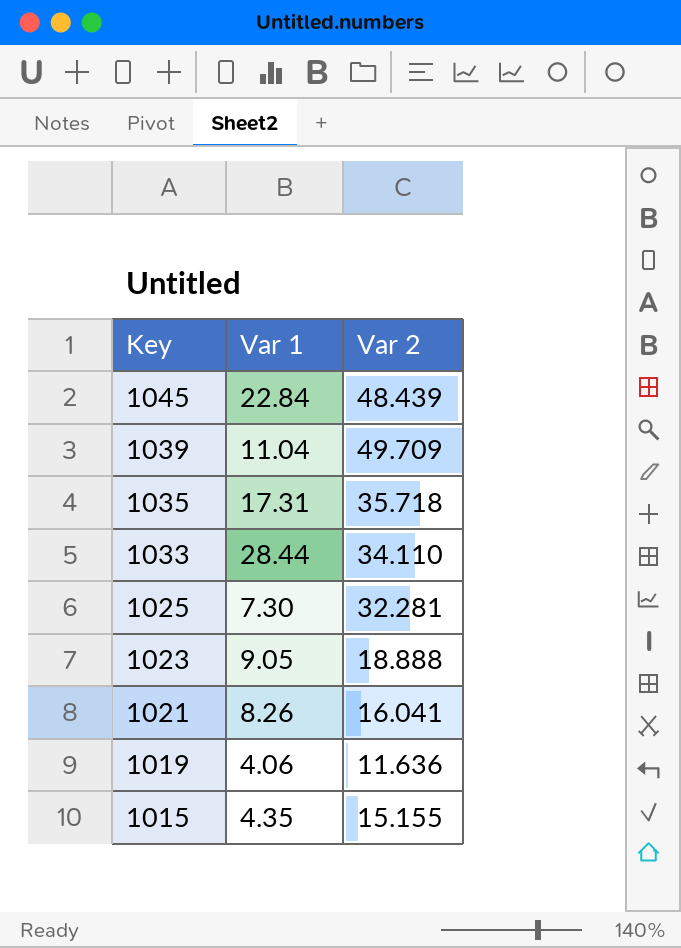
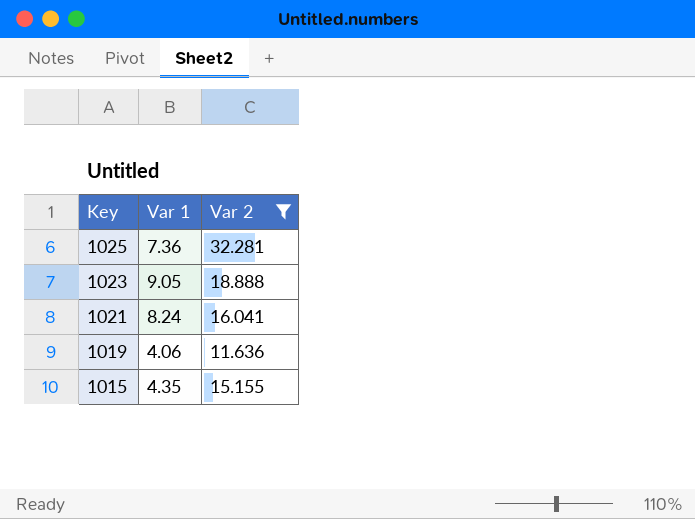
filter: none -> Var 2 <= 32.281
1025 | Var 1: 7.30 -> 7.36
1021 | Var 1: 8.26 -> 8.24

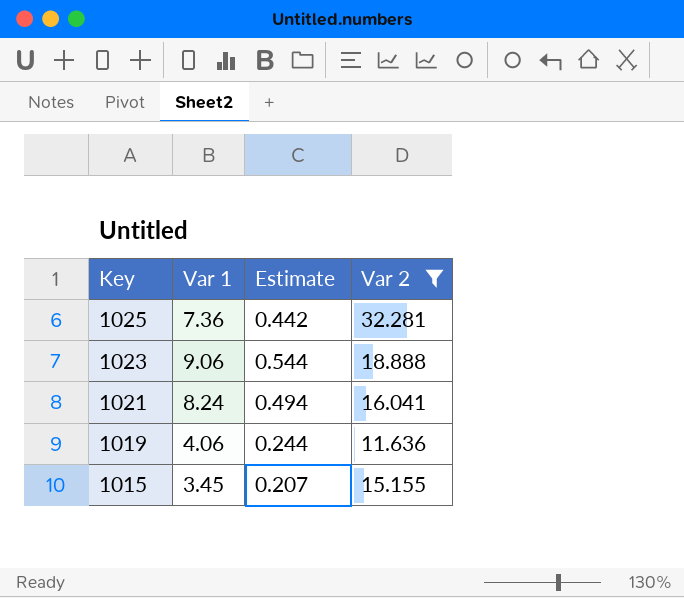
column Estimate | formula: none -> [Var 1] * 0.06
1023 | Var 1: 9.05 -> 9.06
1015 | Var 1: 4.35 -> 3.45

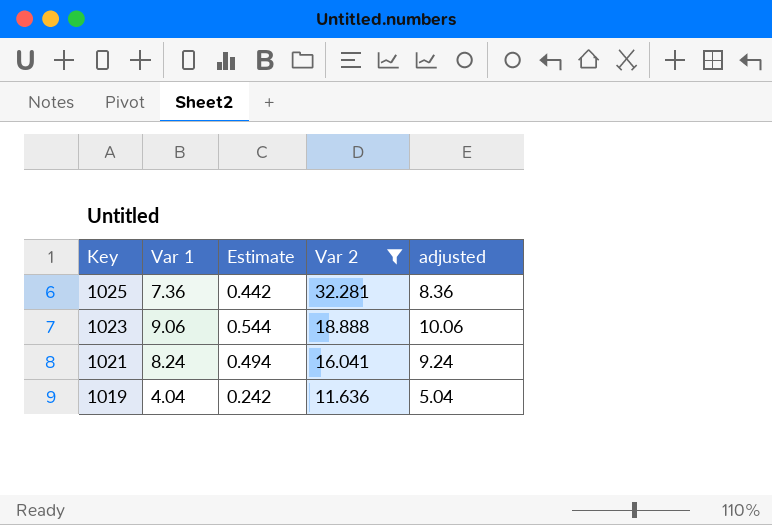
column adjusted | formula: none -> [Var 1] + 1
row 1015: 3.45 | 0.207 | 15.155 -> none
1019 | Var 1: 4.06 -> 4.04
1019 | Estimate: 0.244 -> 0.242

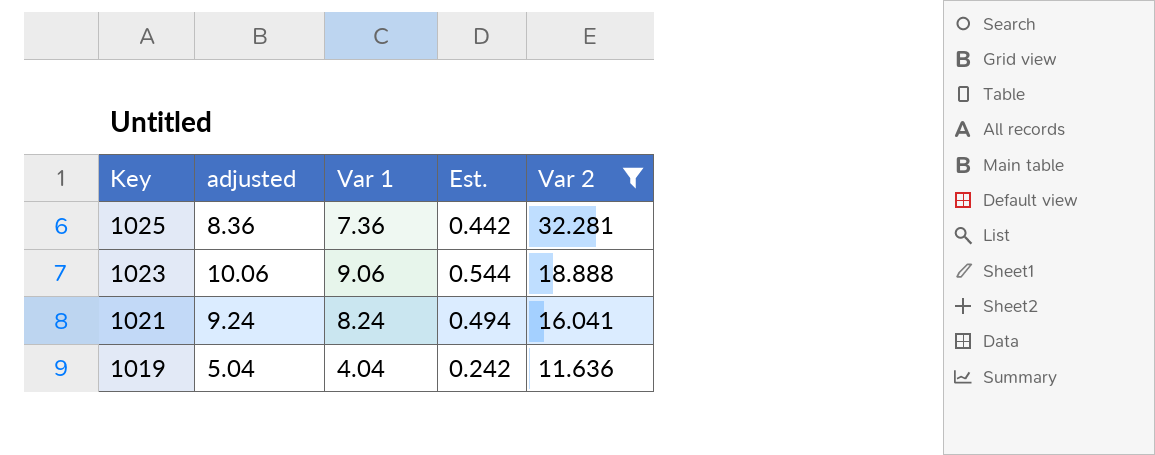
column adjusted | position: 5 -> 2
column name: Estimate -> Est.

